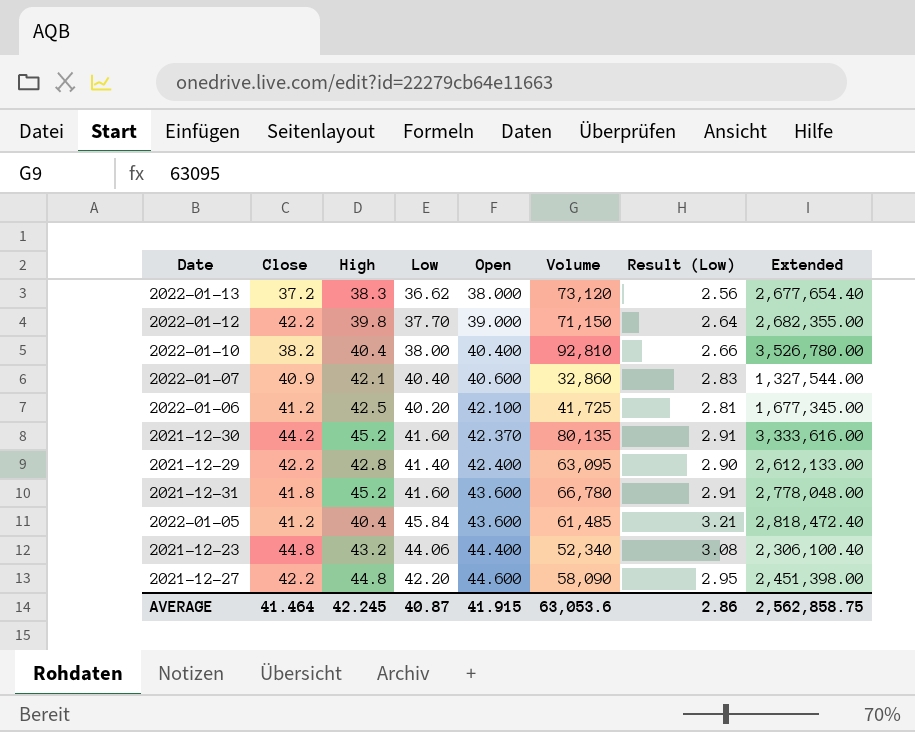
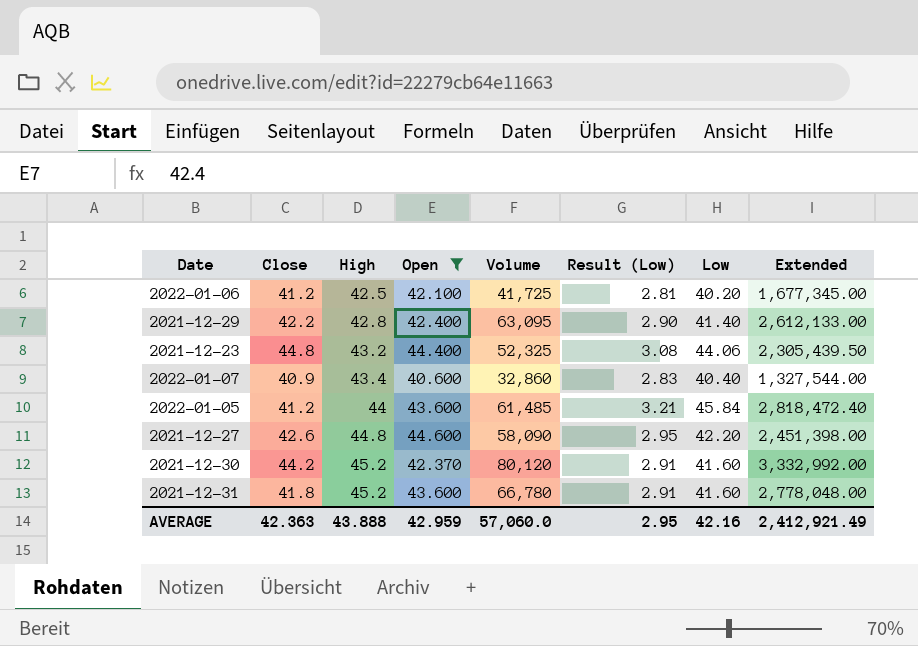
filter: none -> Open >= 40.600
row order: Open ascending -> High ascending
column Low | position: 4 -> 7
2021-12-23 | Volume: 52,340 -> 52,325
2021-12-23 | Extended: 2,306,100.40 -> 2,305,439.50
2022-01-07 | High: 42.1 -> 43.4
2022-01-05 | High: 40.4 -> 44
2021-12-27 | Close: 42.2 -> 42.6
2021-12-30 | Volume: 80,135 -> 80,120
2021-12-30 | Extended: 3,333,616.00 -> 3,332,992.00
AVERAGE | Close: 41.464 -> 42.363
AVERAGE | High: 42.245 -> 43.888
AVERAGE | Open: 41.915 -> 42.959
AVERAGE | Volume: 63,053.6 -> 57,060.0
AVERAGE | Result (Low): 2.86 -> 2.95
AVERAGE | Low: 40.87 -> 42.16
AVERAGE | Extended: 2,562,858.75 -> 2,412,921.49

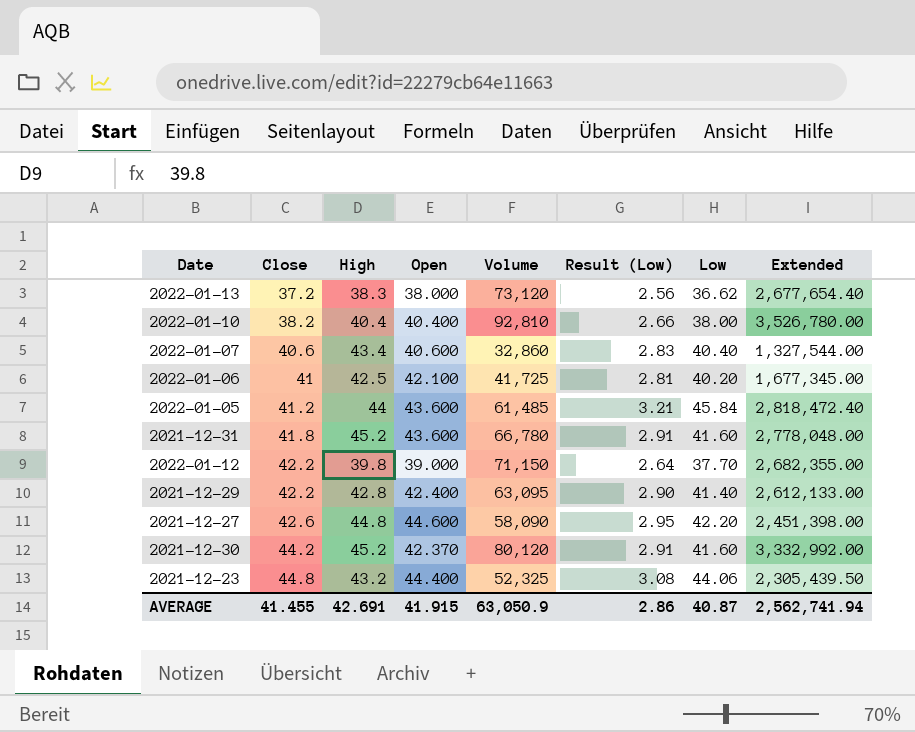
filter: Open >= 40.600 -> none
row order: High ascending -> Close ascending
2022-01-07 | Close: 40.9 -> 40.6
2022-01-06 | Close: 41.2 -> 41
AVERAGE | Close: 42.363 -> 41.455
AVERAGE | High: 43.888 -> 42.691
AVERAGE | Open: 42.959 -> 41.915
AVERAGE | Volume: 57,060.0 -> 63,050.9
AVERAGE | Result (Low): 2.95 -> 2.86
AVERAGE | Low: 42.16 -> 40.87
AVERAGE | Extended: 2,412,921.49 -> 2,562,741.94

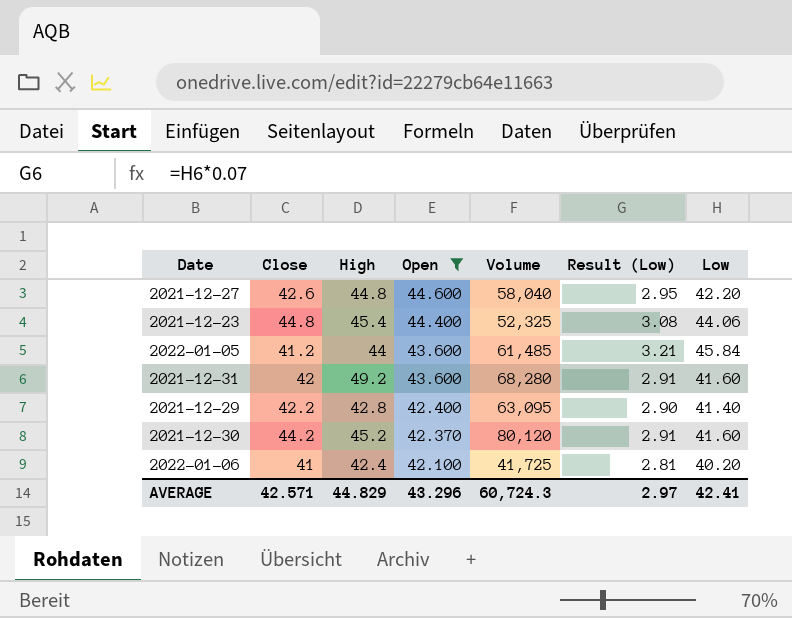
filter: none -> Open >= 42.100
row order: Close ascending -> Open descending
column Extended | formula: [Volume] * [Low] -> none
2021-12-27 | Volume: 58,090 -> 58,040
2021-12-23 | High: 43.2 -> 45.4
2021-12-31 | Close: 41.8 -> 42
2021-12-31 | High: 45.2 -> 49.2
2021-12-31 | Volume: 66,780 -> 68,280
2022-01-06 | High: 42.5 -> 42.4
AVERAGE | Close: 41.455 -> 42.571
AVERAGE | High: 42.691 -> 44.829
AVERAGE | Open: 41.915 -> 43.296
AVERAGE | Volume: 63,050.9 -> 60,724.3
AVERAGE | Result (Low): 2.86 -> 2.97
AVERAGE | Low: 40.87 -> 42.41

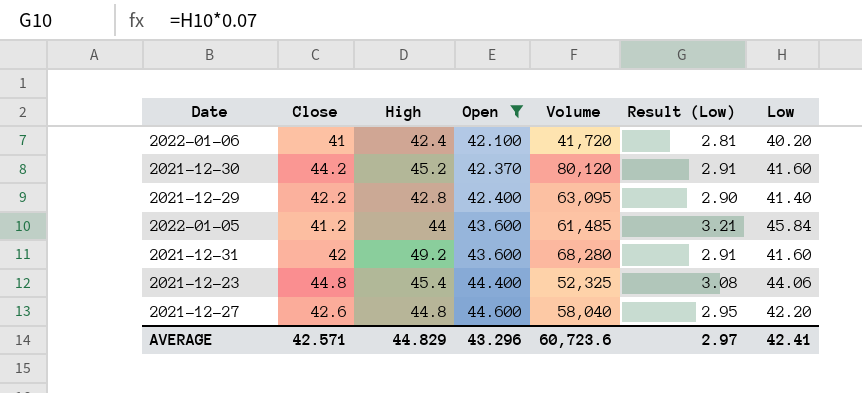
row order: Open descending -> Open ascending
2022-01-06 | Volume: 41,725 -> 41,720
AVERAGE | Volume: 60,724.3 -> 60,723.6

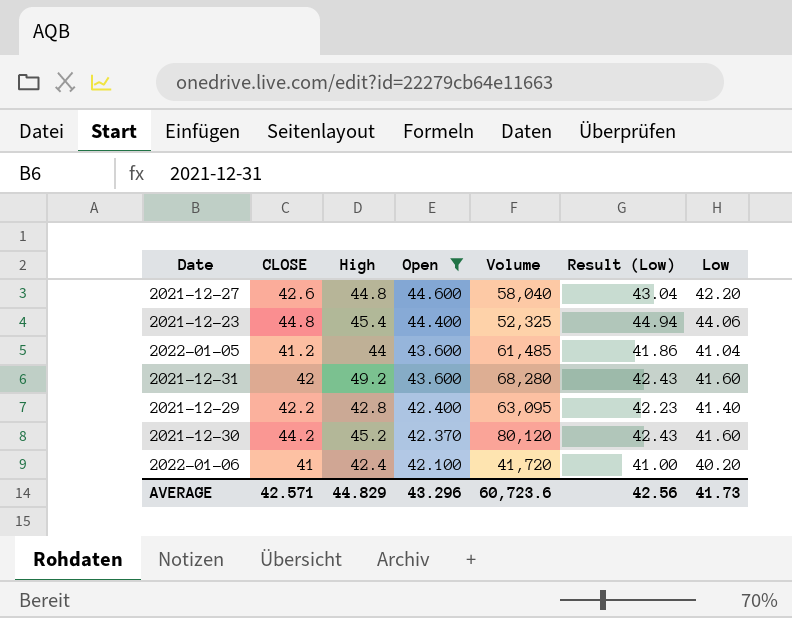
row order: Open ascending -> Open descending
column name: Close -> CLOSE
column Result (Low) | formula: [Low] * 0.07 -> [Low] * 1.02
2022-01-05 | Low: 45.84 -> 41.04
AVERAGE | Result (Low): 2.97 -> 42.56
AVERAGE | Low: 42.41 -> 41.73

